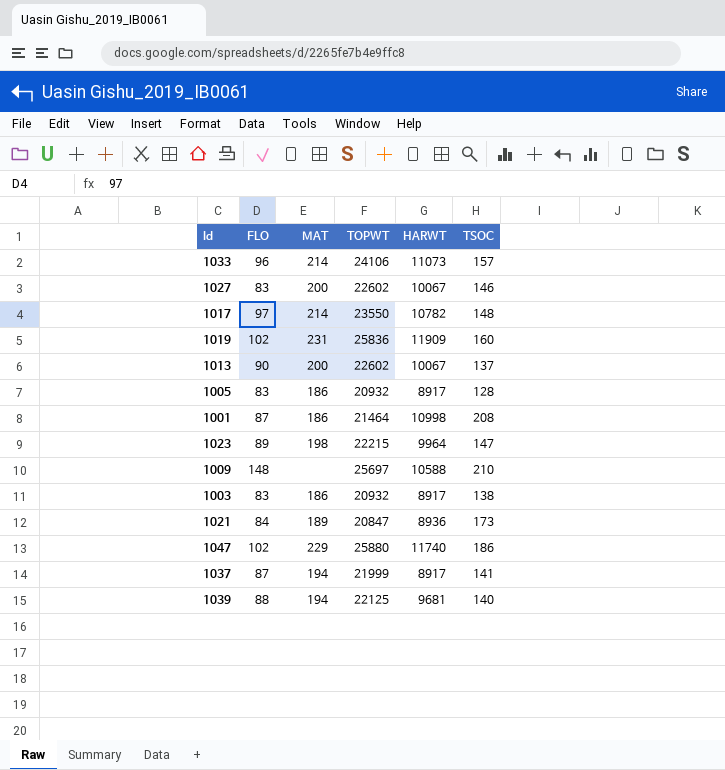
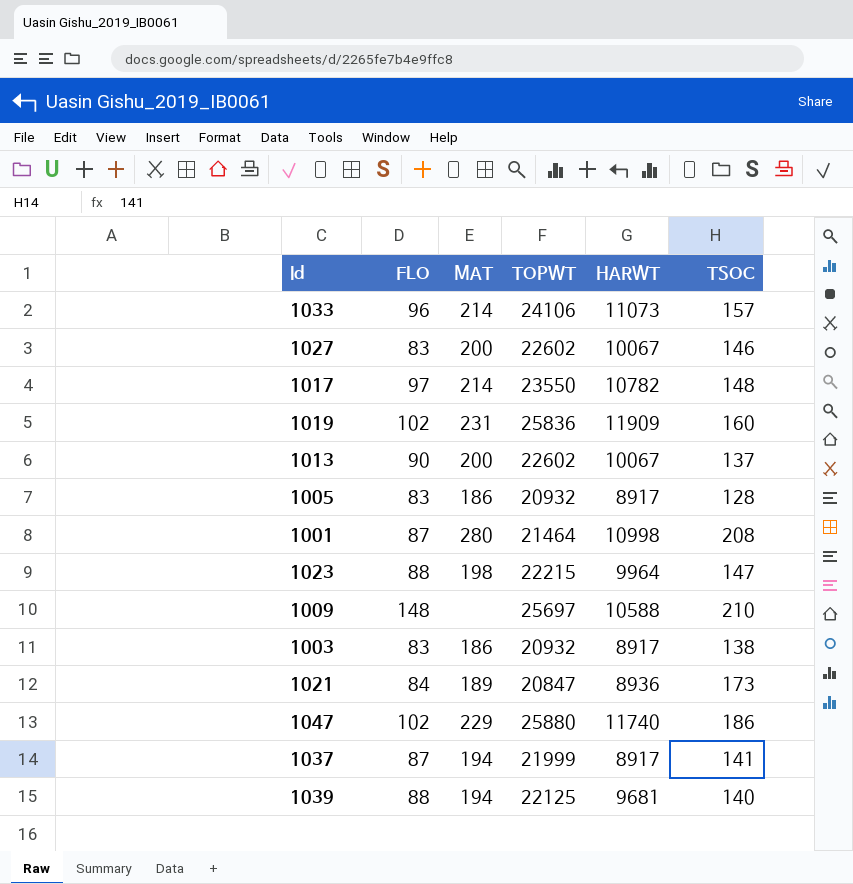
1001 | MAT: 186 -> 280
1023 | FLO: 89 -> 88

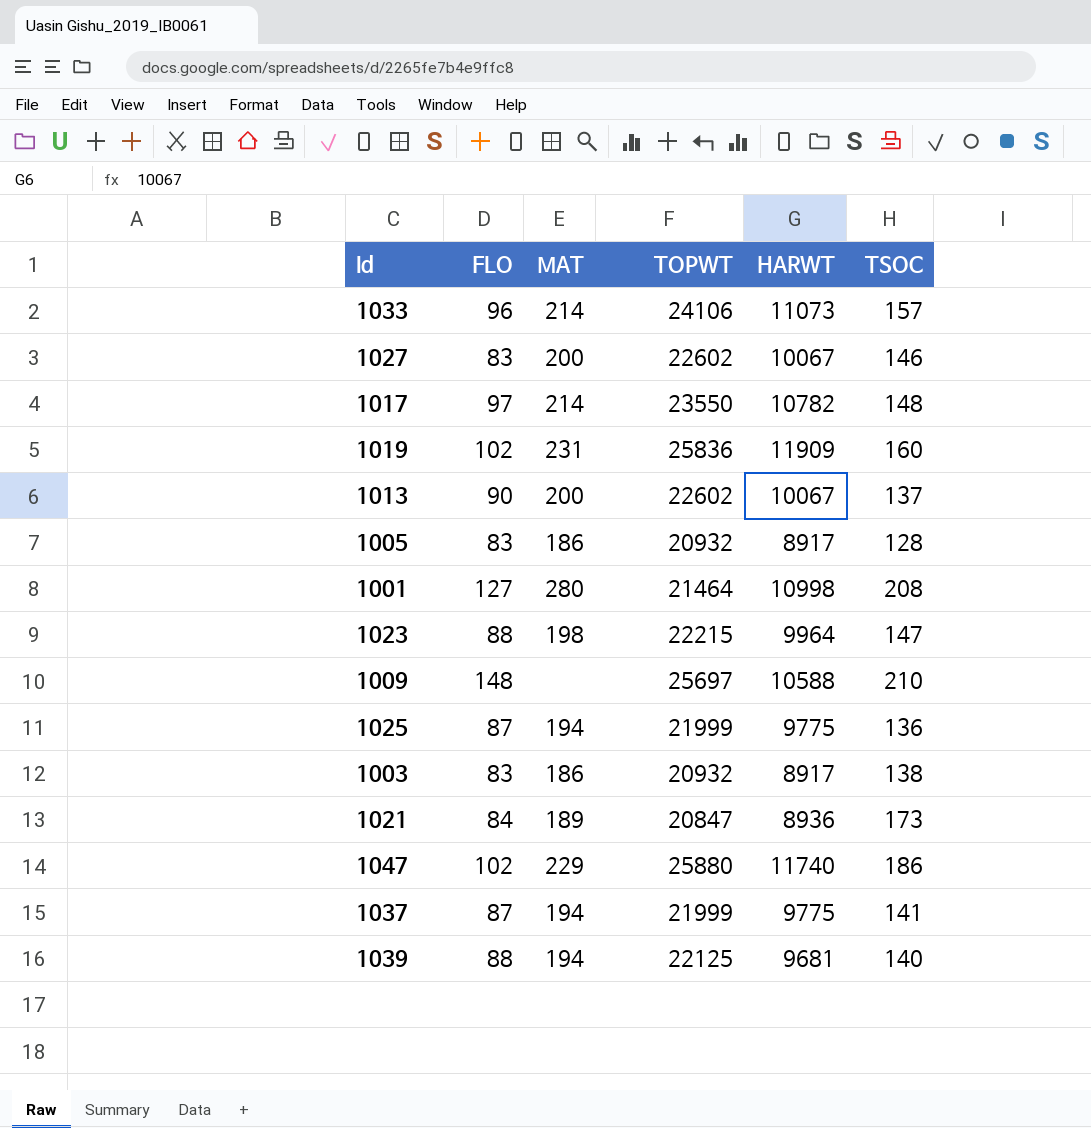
1001 | FLO: 87 -> 127
row 1025: none -> 87 | 194 | 21999 | 9775 | 136
1037 | HARWT: 8917 -> 9775

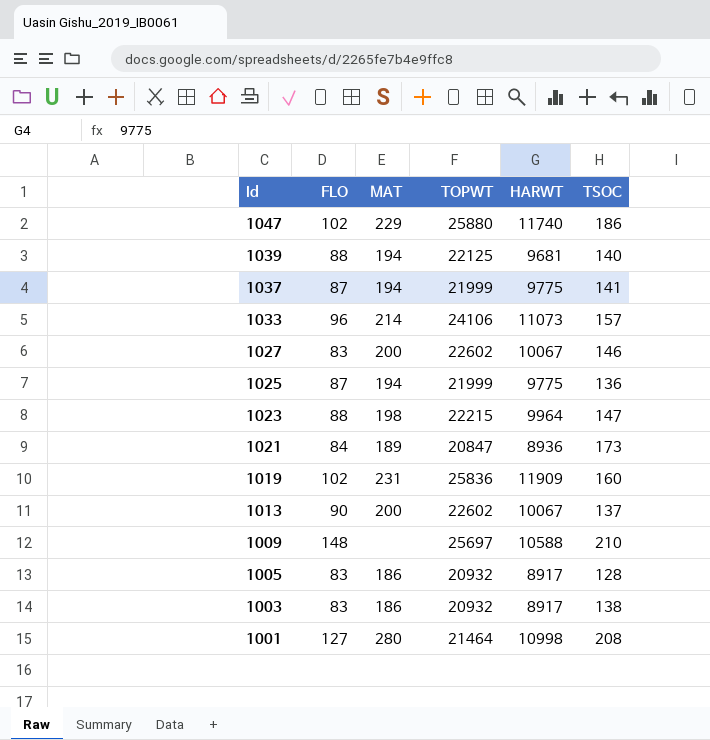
row order: none -> Id descending
row 1017: 97 | 214 | 23550 | 10782 | 148 -> none

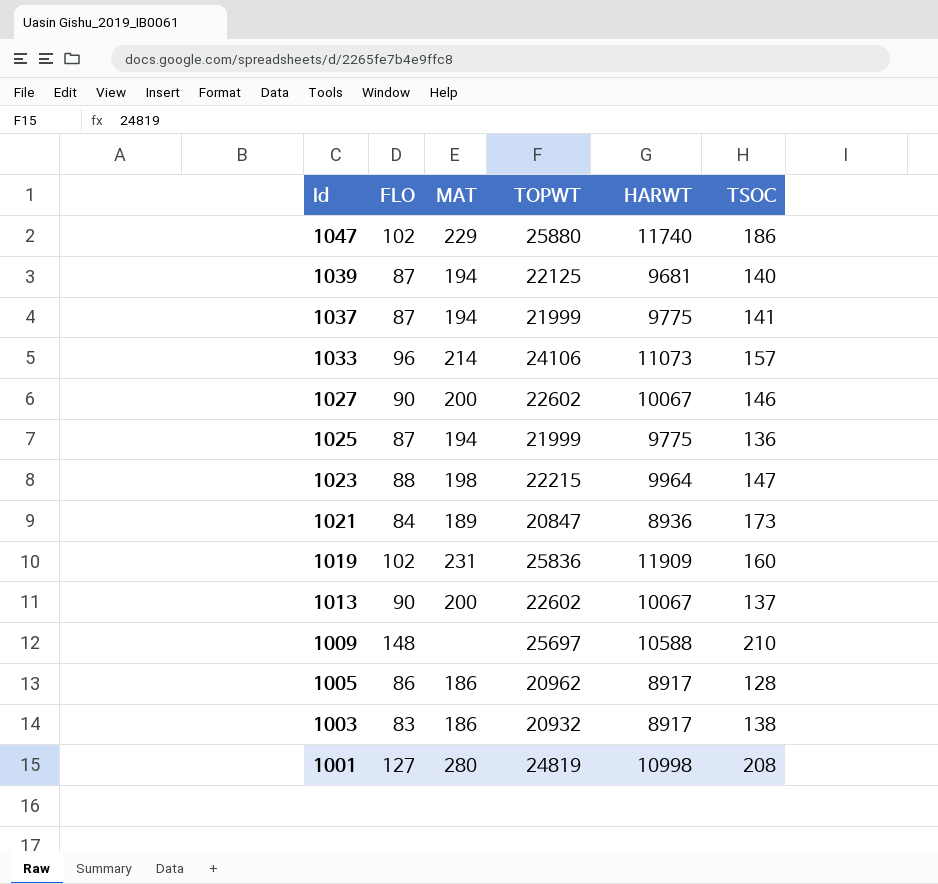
1039 | FLO: 88 -> 87
1027 | FLO: 83 -> 90
1005 | FLO: 83 -> 86
1005 | TOPWT: 20932 -> 20962
1001 | TOPWT: 21464 -> 24819

